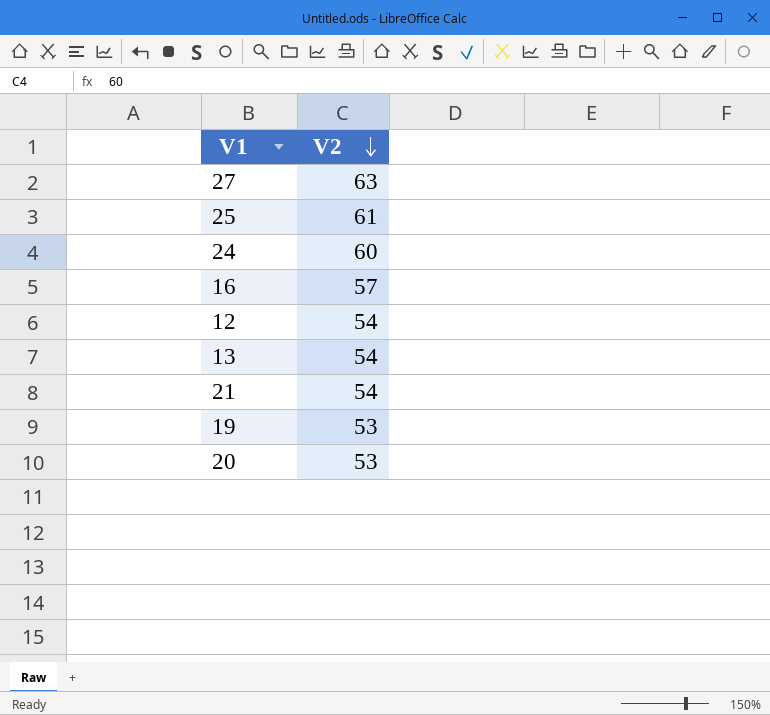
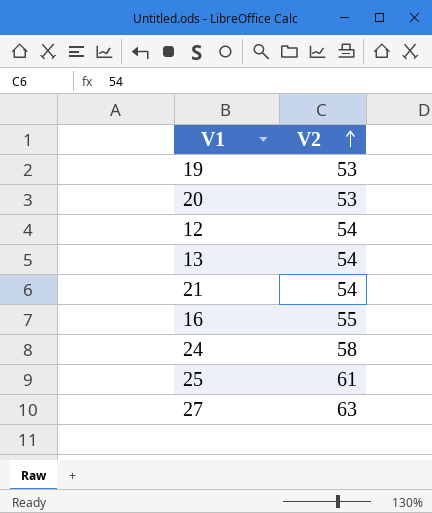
row order: V2 descending -> V2 ascending
16 | V2: 57 -> 55
24 | V2: 60 -> 58

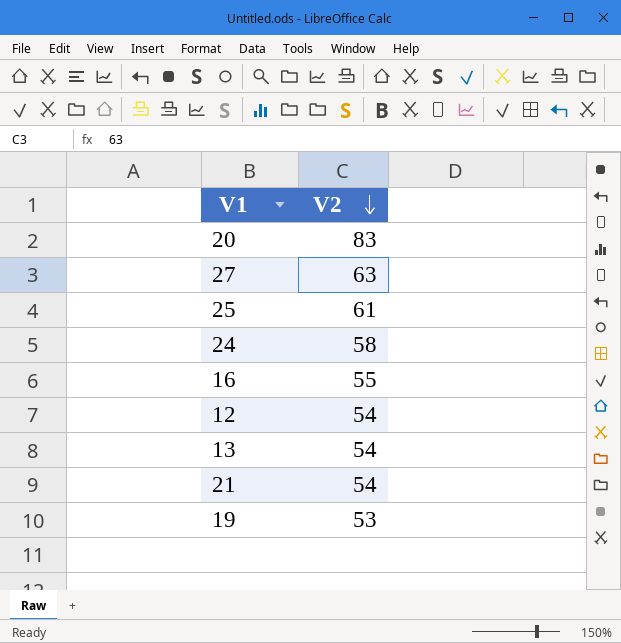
row order: V2 ascending -> V2 descending
20 | V2: 53 -> 83

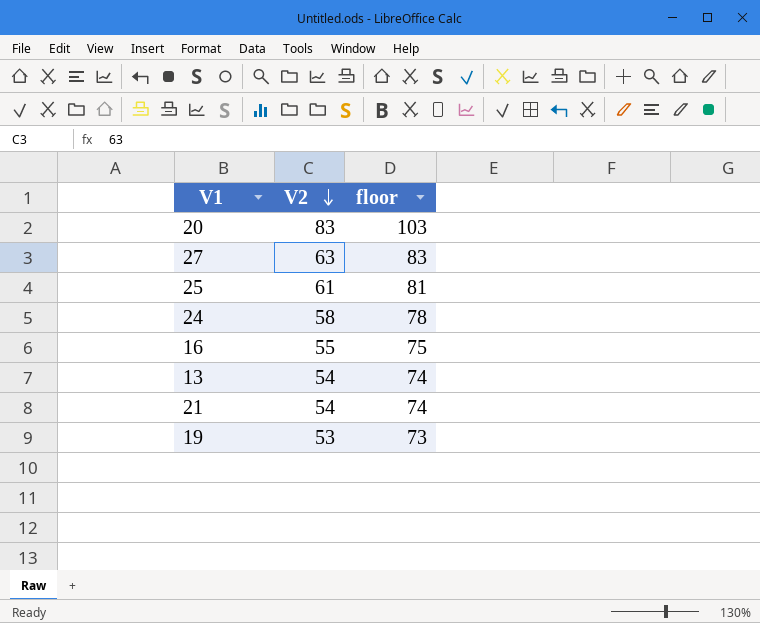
column floor | formula: none -> [V2] + 20
row 12: 54 -> none

